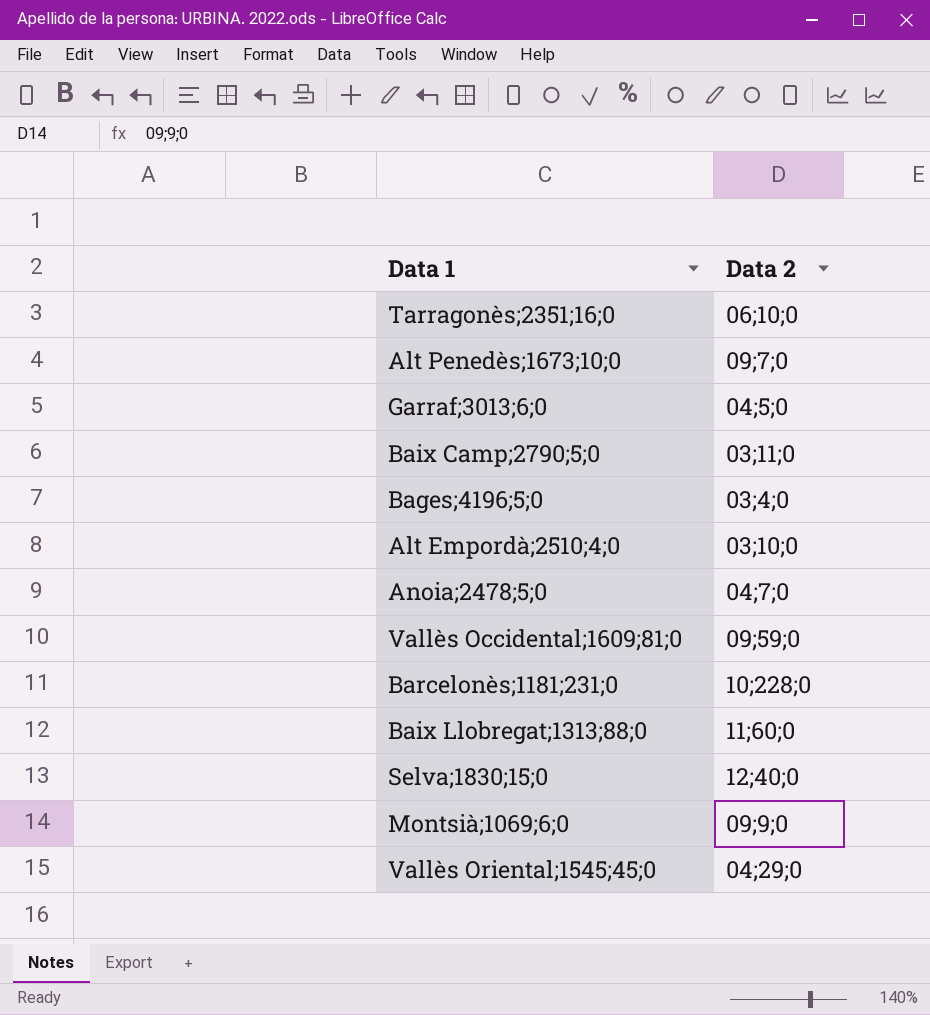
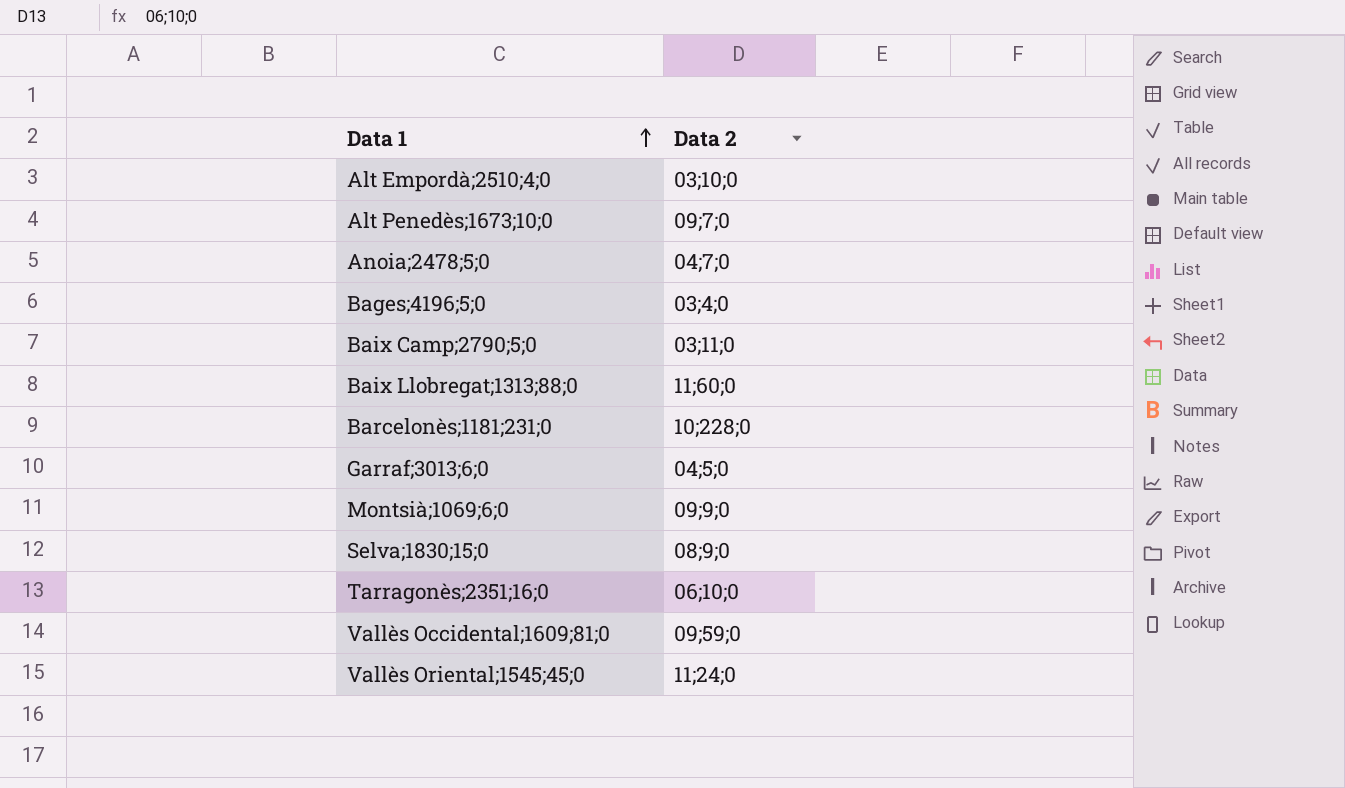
row order: none -> Data 1 ascending
Selva;1830;15;0 | Data 2: 12;40;0 -> 08;9;0
Vallès Oriental;1545;45;0 | Data 2: 04;29;0 -> 11;24;0

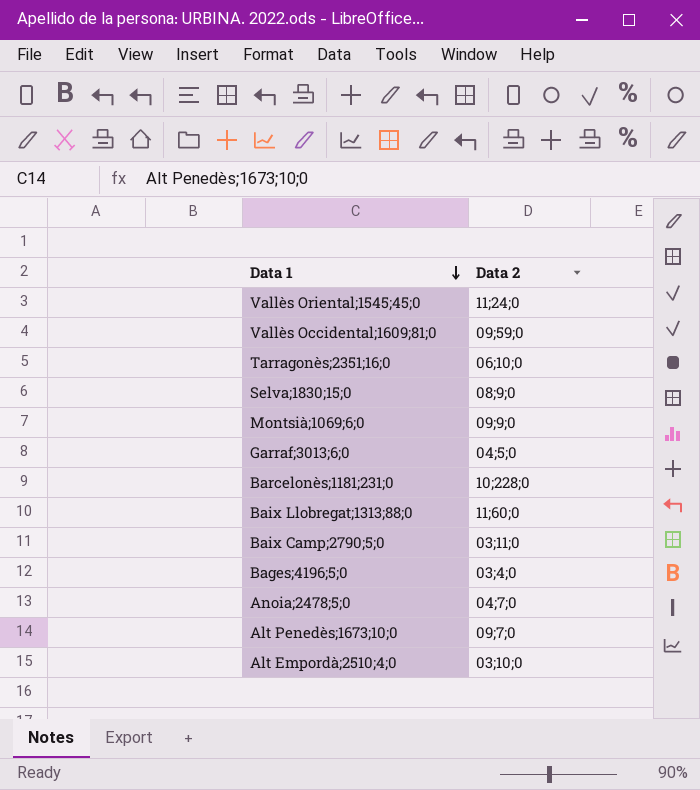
row order: Data 1 ascending -> Data 1 descending

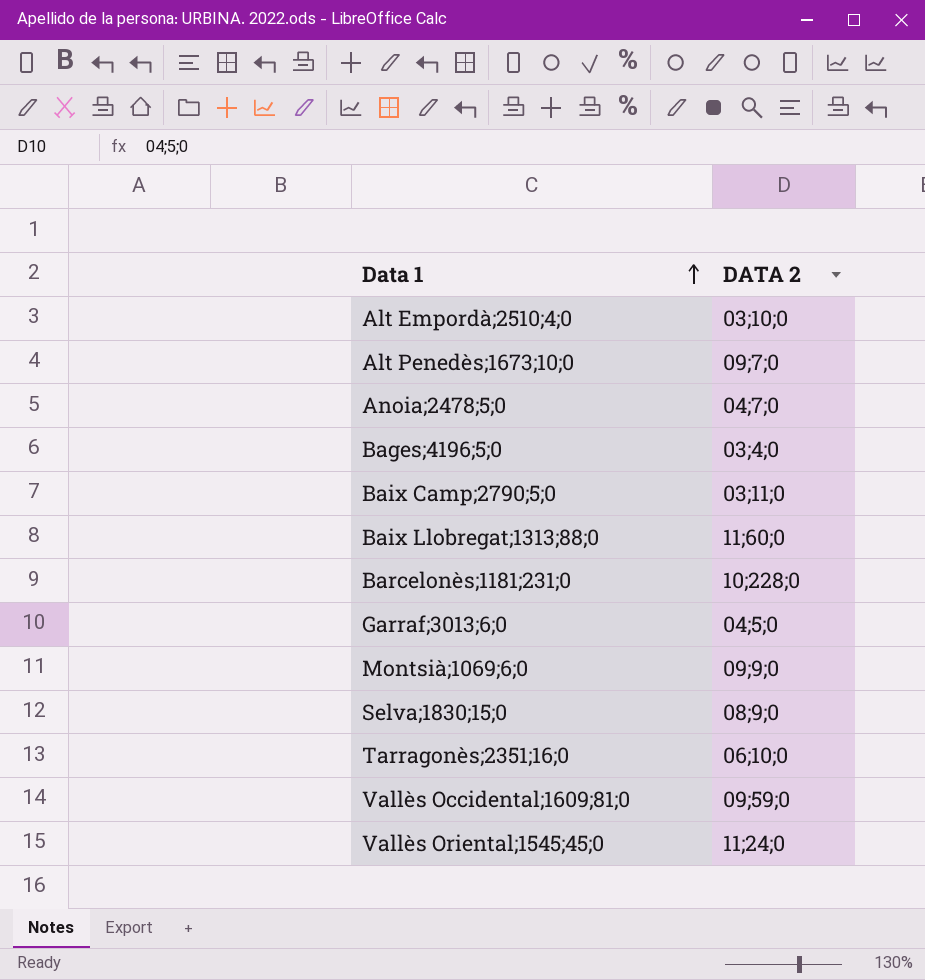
row order: Data 1 descending -> Data 1 ascending
column name: Data 2 -> DATA 2

